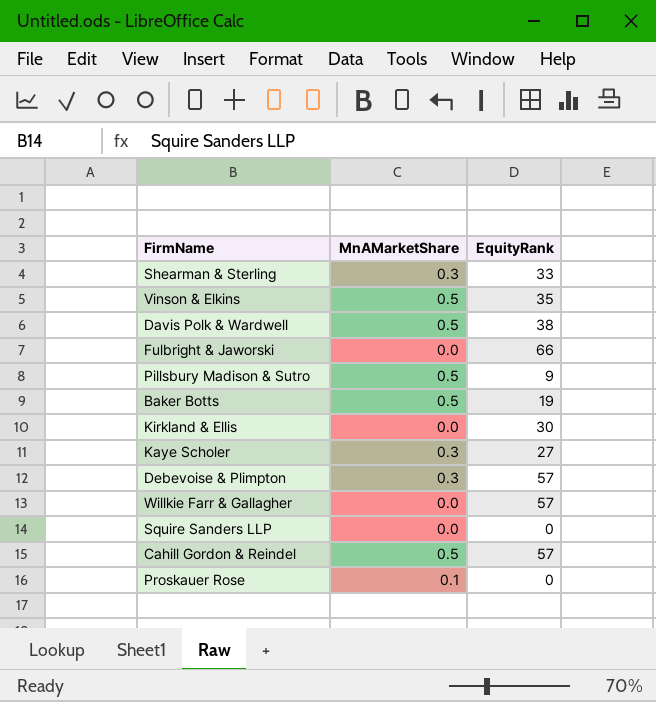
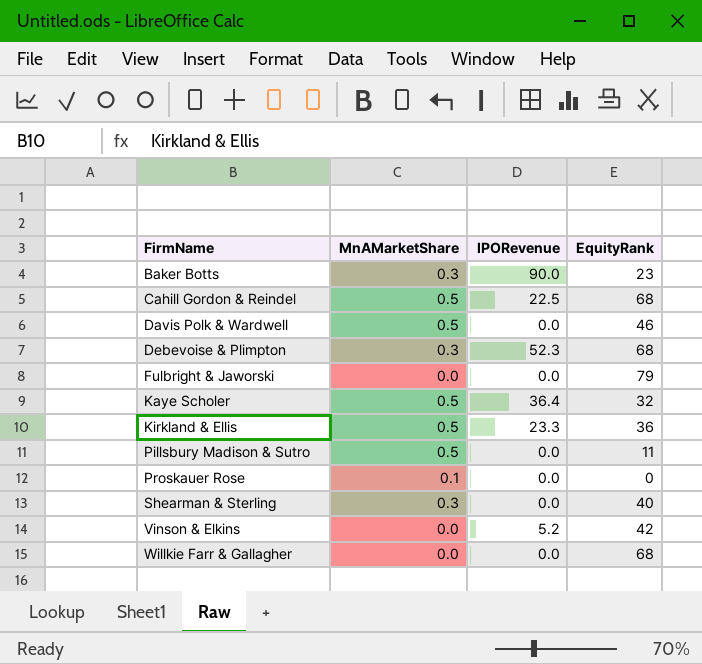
row order: none -> FirmName ascending
column IPORevenue | position: none -> 3
row Squire Sanders LLP: 0.0 | 0 -> none
Baker Botts | MnAMarketShare: 0.5 -> 0.3
Baker Botts | EquityRank: 19 -> 23
Cahill Gordon & Reindel | EquityRank: 57 -> 68
Davis Polk & Wardwell | EquityRank: 38 -> 46
Debevoise & Plimpton | EquityRank: 57 -> 68
Fulbright & Jaworski | EquityRank: 66 -> 79
Kaye Scholer | MnAMarketShare: 0.3 -> 0.5
Kaye Scholer | EquityRank: 27 -> 32
Kirkland & Ellis | MnAMarketShare: 0.0 -> 0.5
Kirkland & Ellis | EquityRank: 30 -> 36
Pillsbury Madison & Sutro | EquityRank: 9 -> 11
Shearman & Sterling | EquityRank: 33 -> 40
Vinson & Elkins | MnAMarketShare: 0.5 -> 0.0
Vinson & Elkins | EquityRank: 35 -> 42
Willkie Farr & Gallagher | EquityRank: 57 -> 68

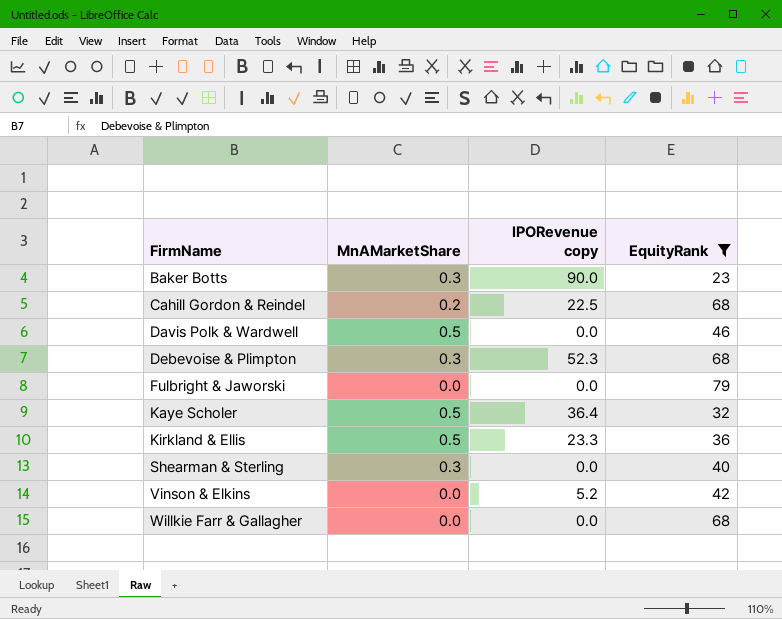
filter: none -> EquityRank >= 23
column name: IPORevenue -> IPORevenue copy
Cahill Gordon & Reindel | MnAMarketShare: 0.5 -> 0.2

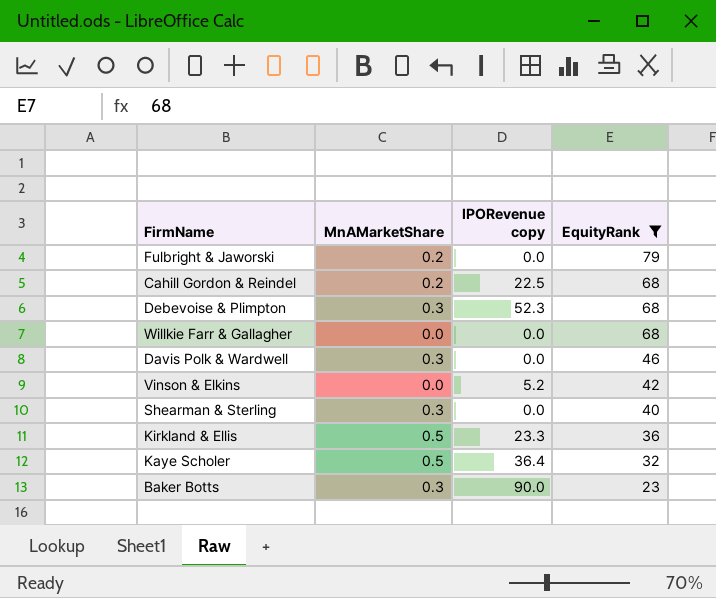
row order: FirmName ascending -> EquityRank descending
Fulbright & Jaworski | MnAMarketShare: 0.0 -> 0.2
Davis Polk & Wardwell | MnAMarketShare: 0.5 -> 0.3

